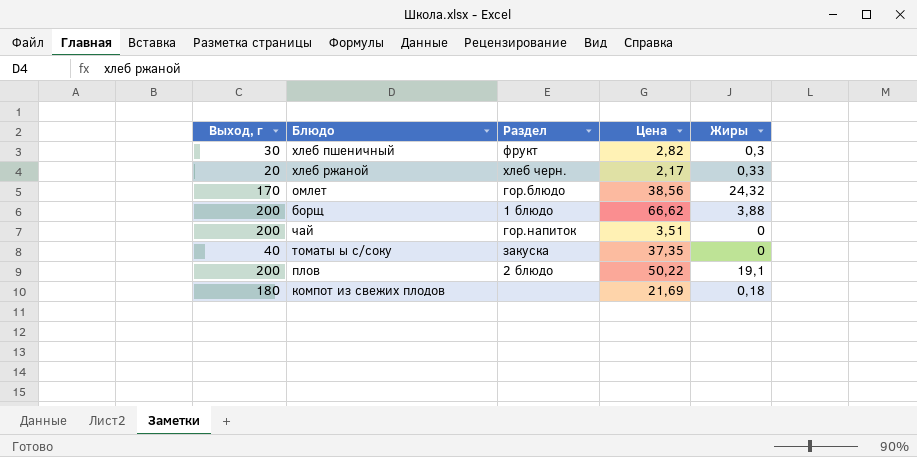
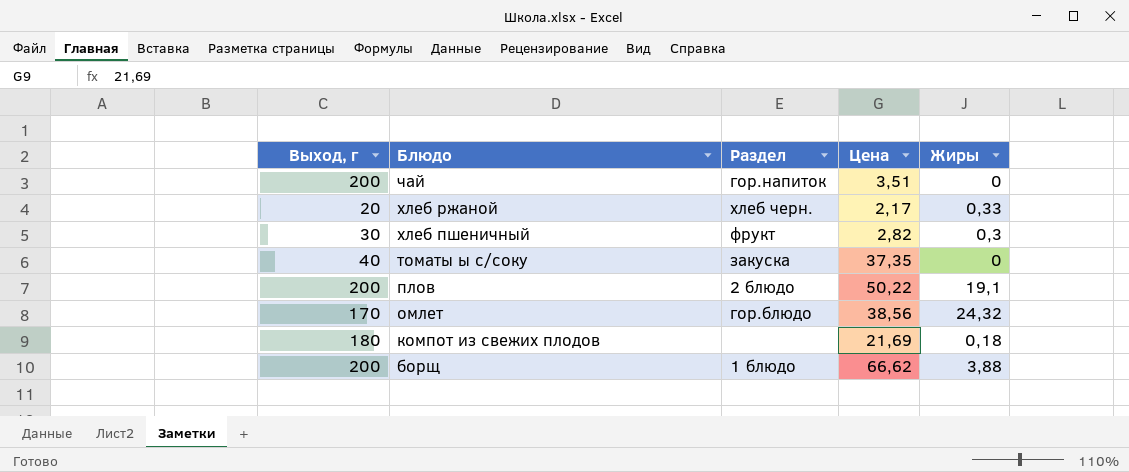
row order: none -> Блюдо descending

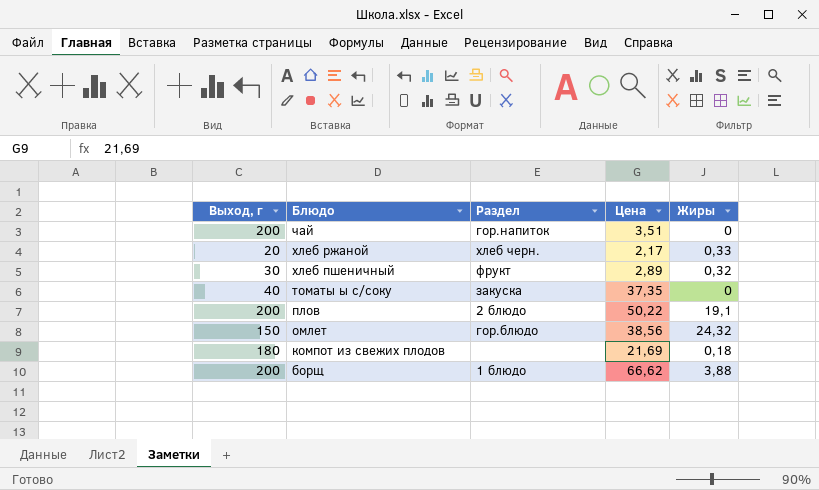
хлеб пшеничный | Цена: 2,82 -> 2,89
хлеб пшеничный | Жиры: 0,3 -> 0,32
омлет | Выход, г: 170 -> 150

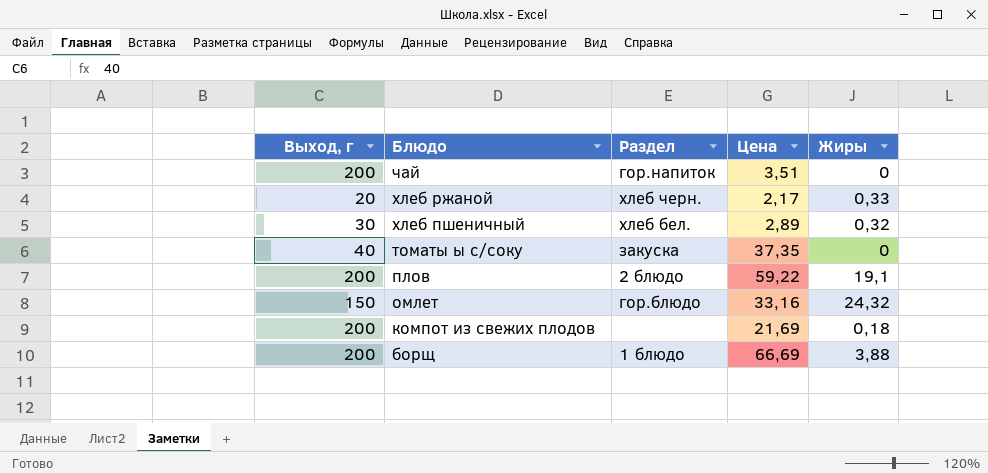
хлеб пшеничный | Раздел: фрукт -> хлеб бел.
плов | Цена: 50,22 -> 59,22
омлет | Цена: 38,56 -> 33,16
компот из свежих плодов | Выход, г: 180 -> 200
борщ | Цена: 66,62 -> 66,69

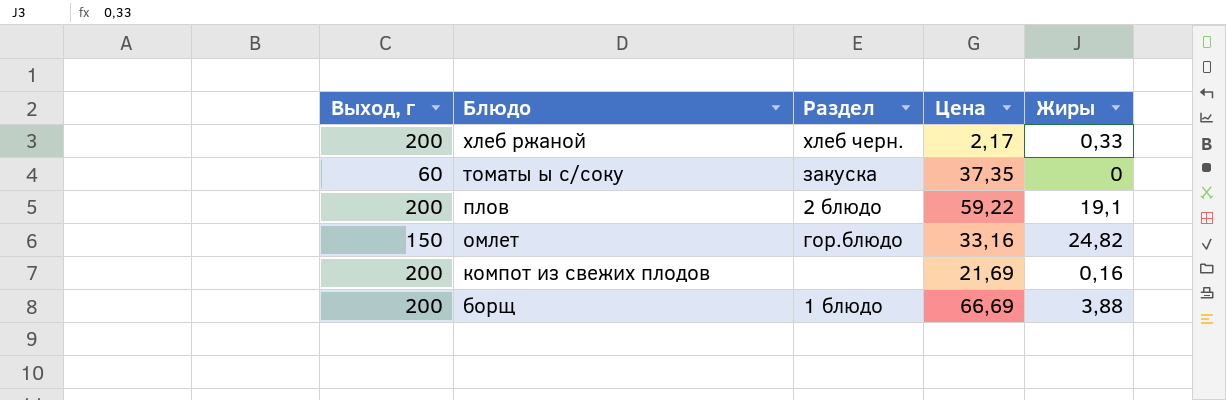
row чай: 200 | гор.напиток | 3,51 | 0 -> none
row хлеб пшеничный: 30 | хлеб бел. | 2,89 | 0,32 -> none
хлеб ржаной | Выход, г: 20 -> 200
томаты ы с/соку | Выход, г: 40 -> 60
омлет | Жиры: 24,32 -> 24,82
компот из свежих плодов | Жиры: 0,18 -> 0,16

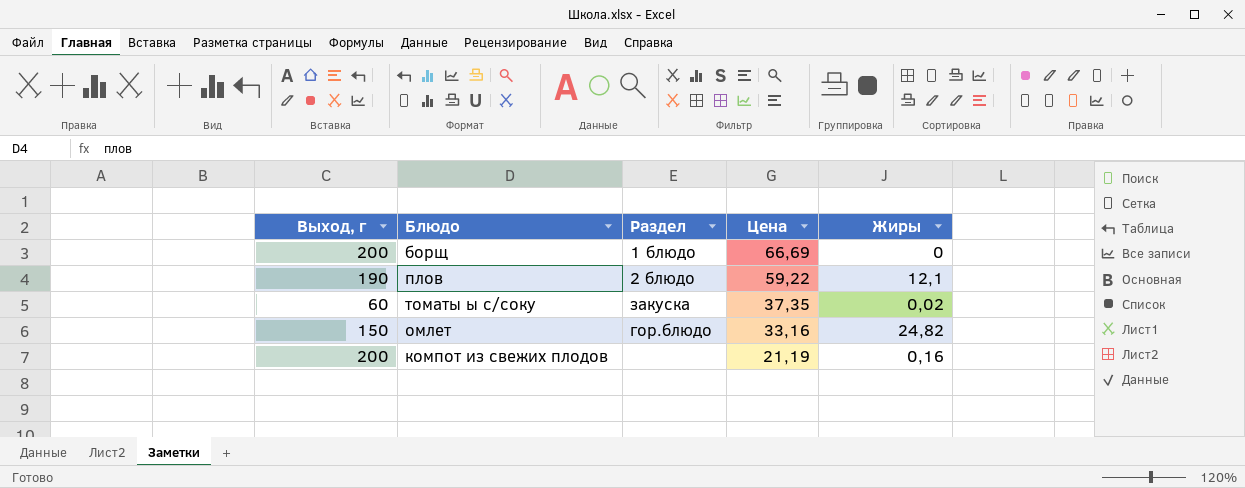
row order: Блюдо descending -> Цена descending
row хлеб ржаной: 200 | хлеб черн. | 2,17 | 0,33 -> none
борщ | Жиры: 3,88 -> 0
плов | Выход, г: 200 -> 190
плов | Жиры: 19,1 -> 12,1
томаты ы с/соку | Жиры: 0 -> 0,02
компот из свежих плодов | Цена: 21,69 -> 21,19

